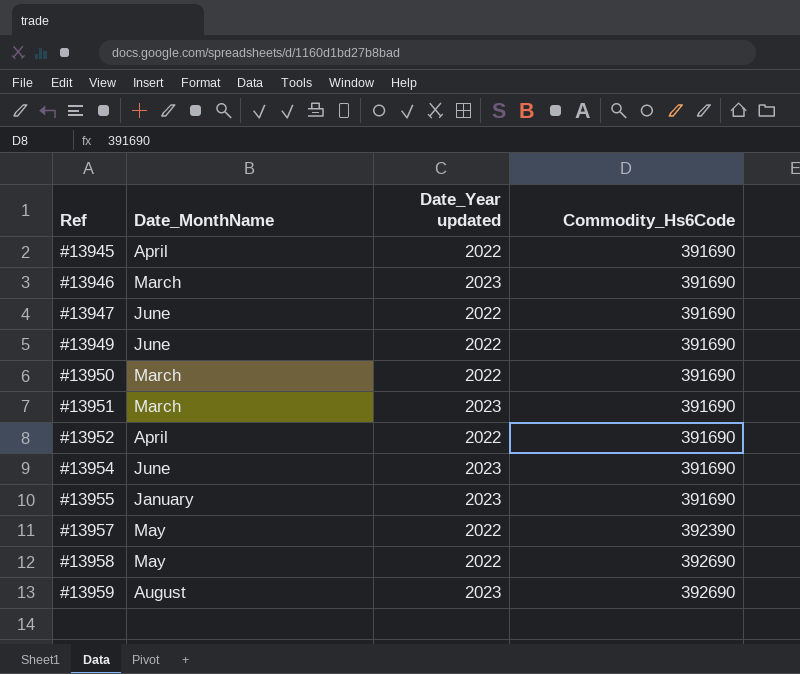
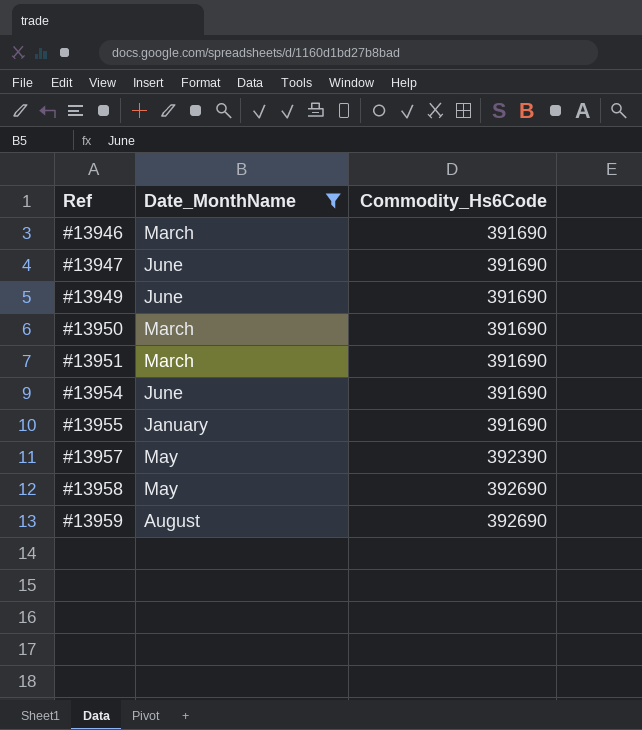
filter: none -> Date_MonthName != April
column Date_Year updated | position: 3 -> none

